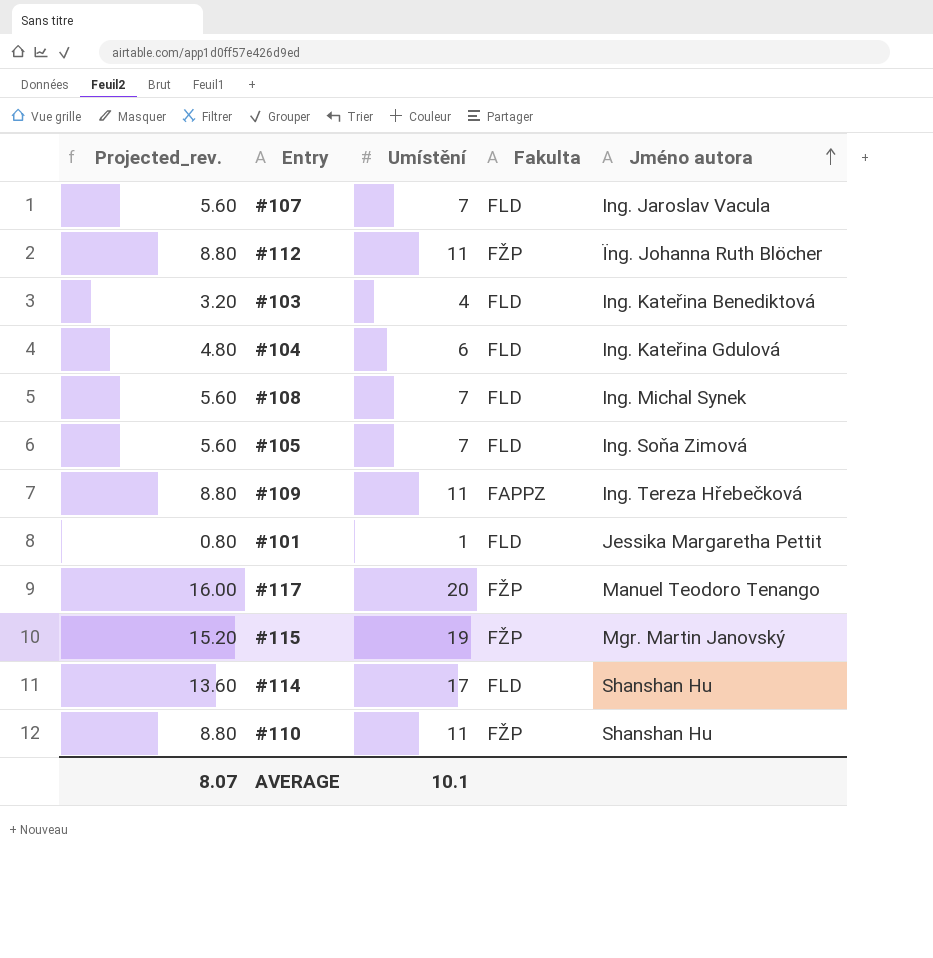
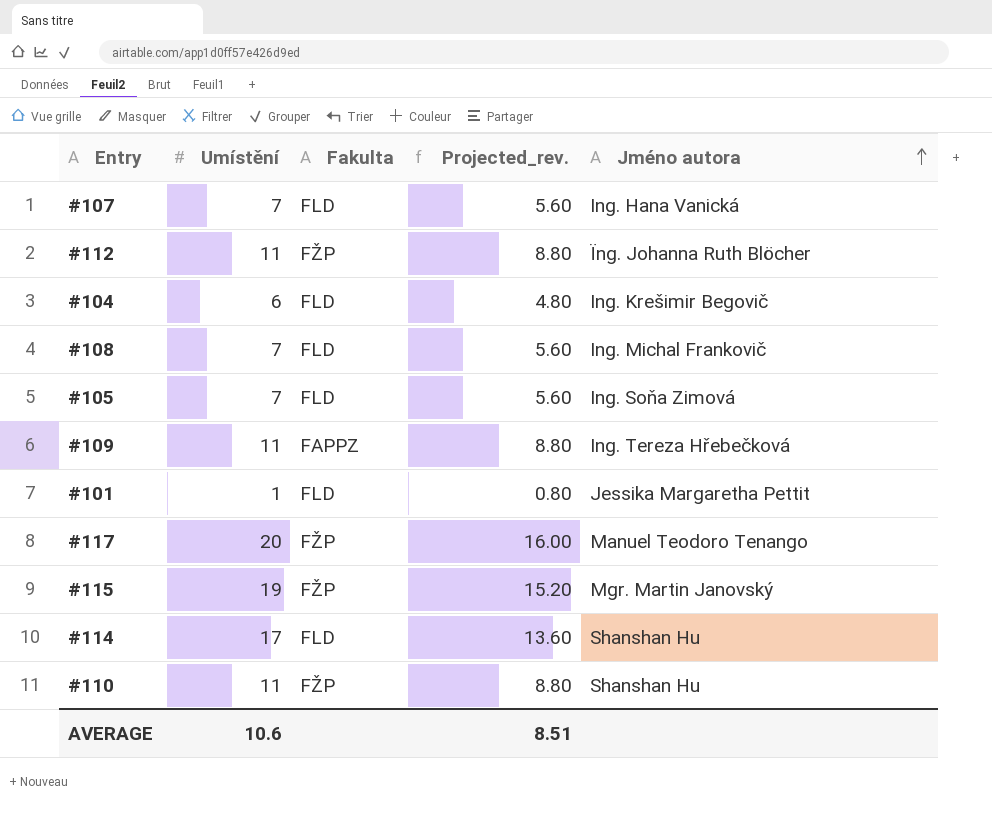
column Projected_rev. | position: 1 -> 4
row #103: 3.20 | 4 | FLD | Ing. Kateřina Benediktová -> none
#107 | Jméno autora: Ing. Jaroslav Vacula -> Ing. Hana Vanická
#104 | Jméno autora: Ing. Kateřina Gdulová -> Ing. Krešimir Begovič
#108 | Jméno autora: Ing. Michal Synek -> Ing. Michal Frankovič
AVERAGE | Umístění: 10.1 -> 10.6
AVERAGE | Projected_rev.: 8.07 -> 8.51

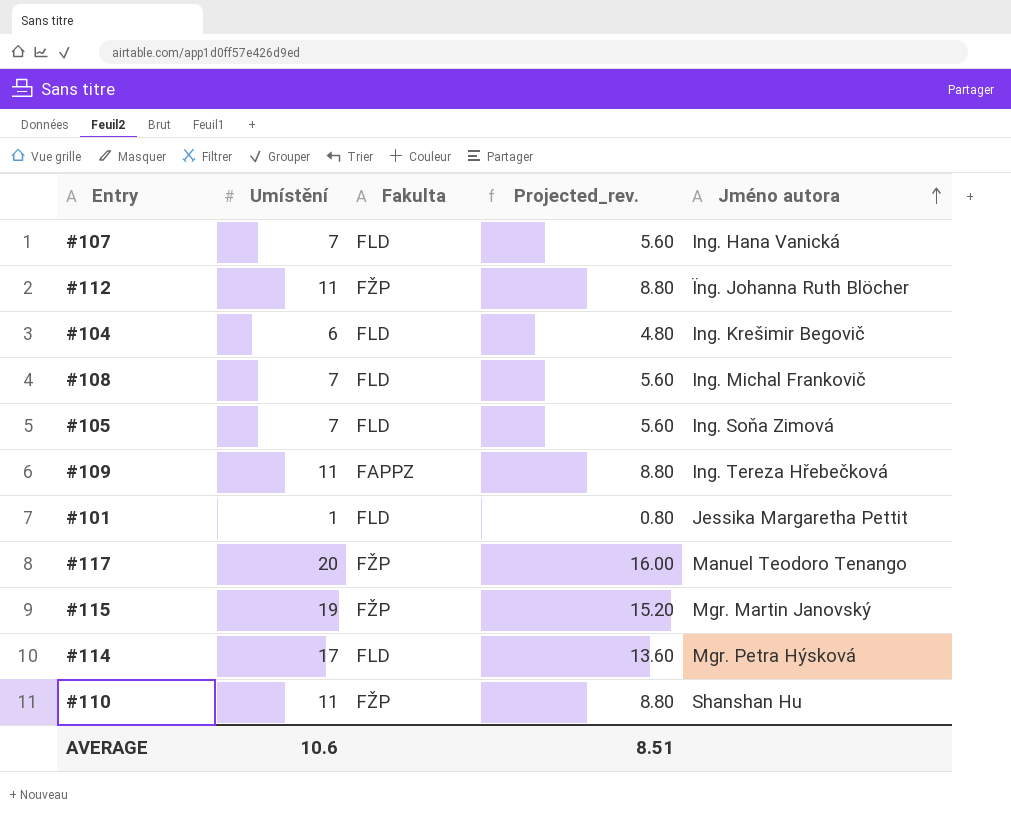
#114 | Jméno autora: Shanshan Hu -> Mgr. Petra Hýsková

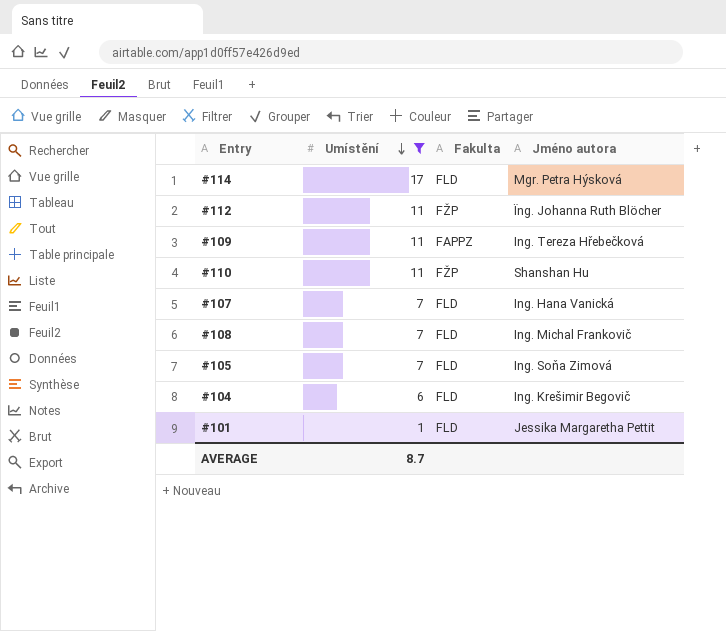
filter: none -> Umístění <= 17
row order: Jméno autora ascending -> Umístění descending
column Projected_rev. | formula: [Umístění] * 0.8 -> none
AVERAGE | Umístění: 10.6 -> 8.7

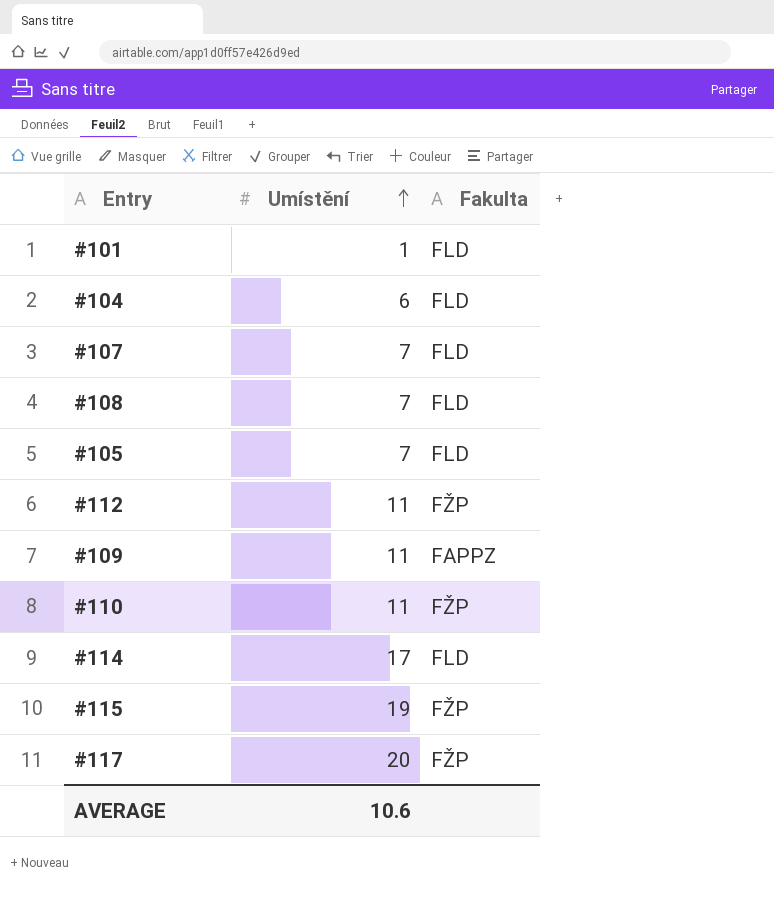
filter: Umístění <= 17 -> none
row order: Umístění descending -> Umístění ascending
column Jméno autora | position: 4 -> none
AVERAGE | Umístění: 8.7 -> 10.6

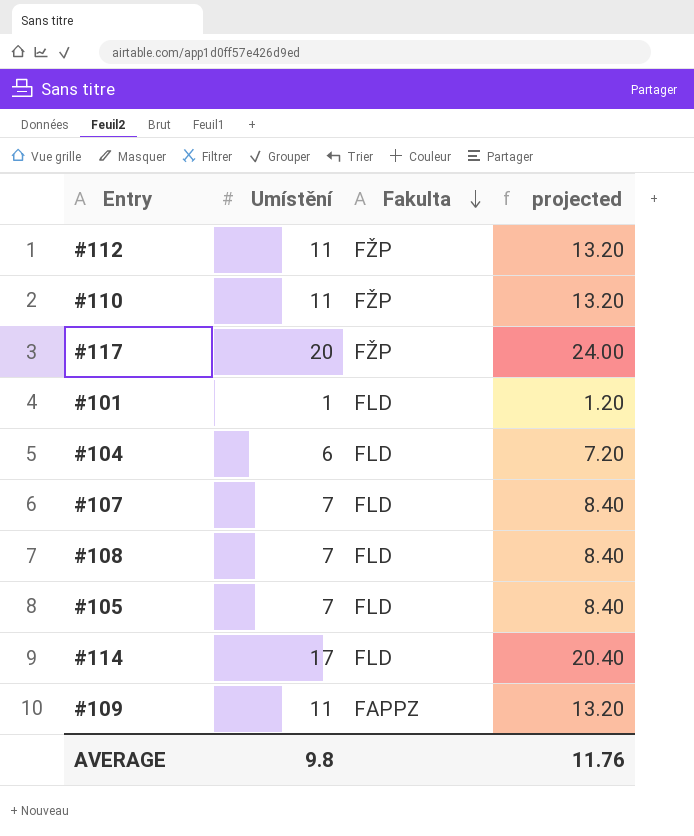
row order: Umístění ascending -> Fakulta descending
column projected | formula: none -> [Umístění] * 1.2
row #115: 19 | FŽP -> none
AVERAGE | Umístění: 10.6 -> 9.8

